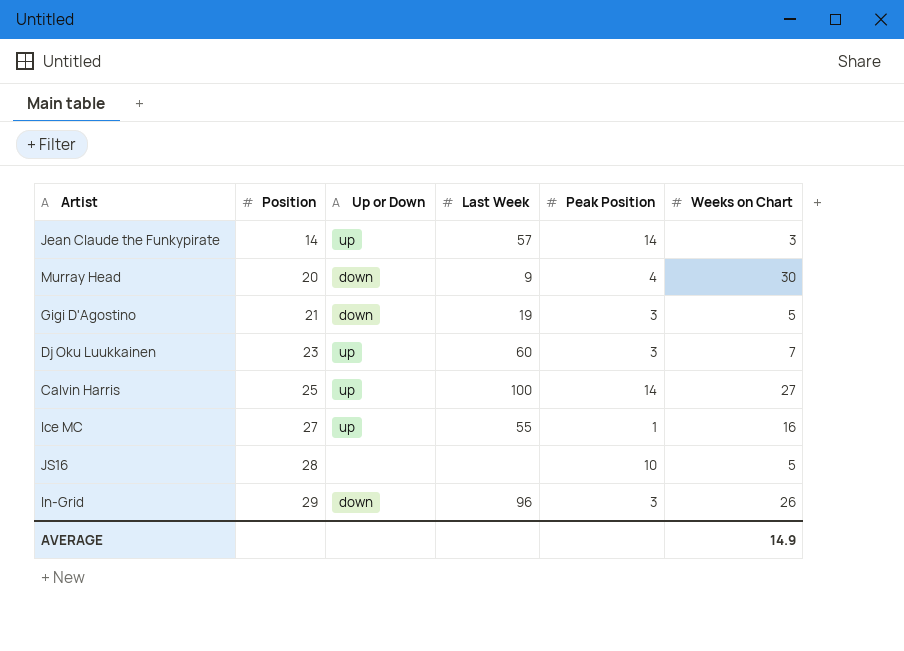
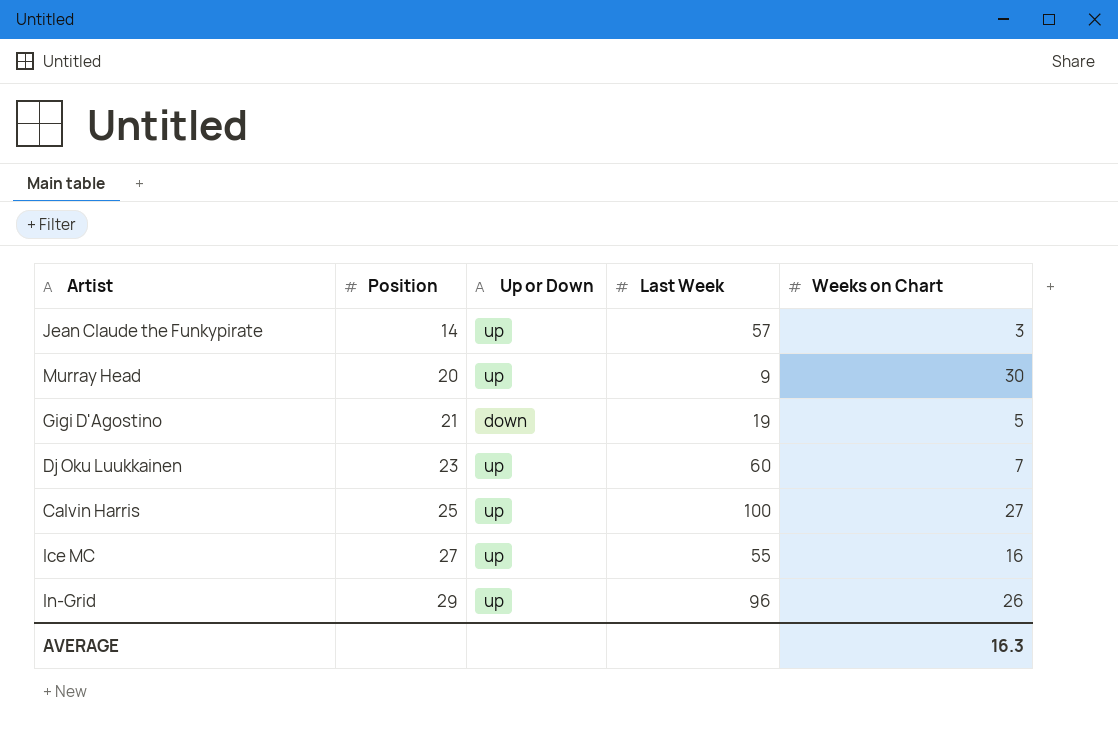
column Peak Position | position: 5 -> none
row JS16: 28 | none | none | 10 | 5 -> none
Murray Head | Up or Down: down -> up
In-Grid | Up or Down: down -> up
AVERAGE | Weeks on Chart: 14.9 -> 16.3

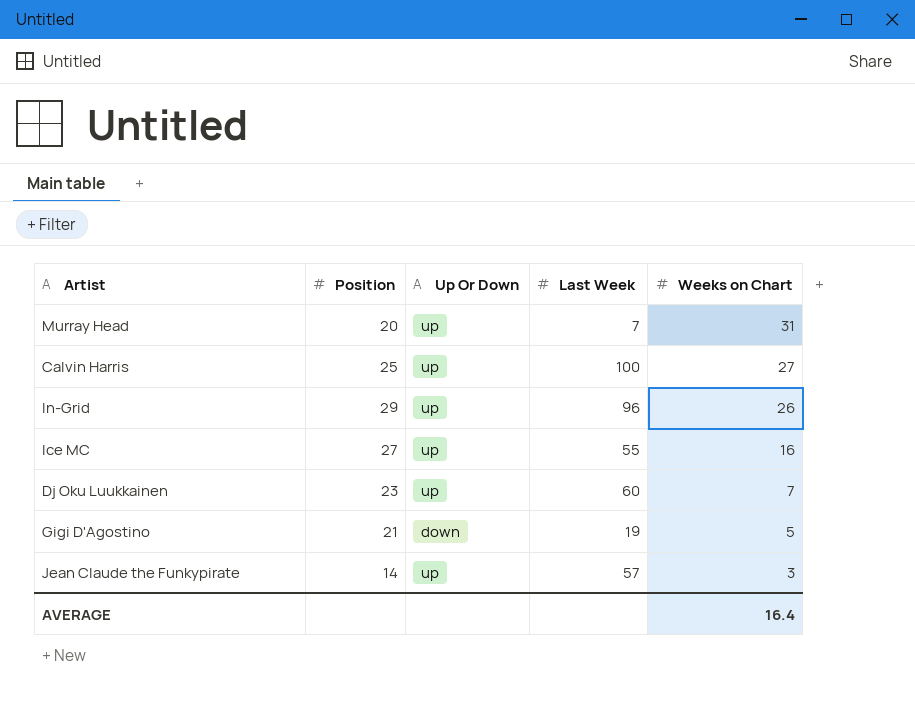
row order: Position ascending -> Weeks on Chart descending
column name: Up or Down -> Up Or Down
Murray Head | Last Week: 9 -> 7
Murray Head | Weeks on Chart: 30 -> 31
AVERAGE | Weeks on Chart: 16.3 -> 16.4

